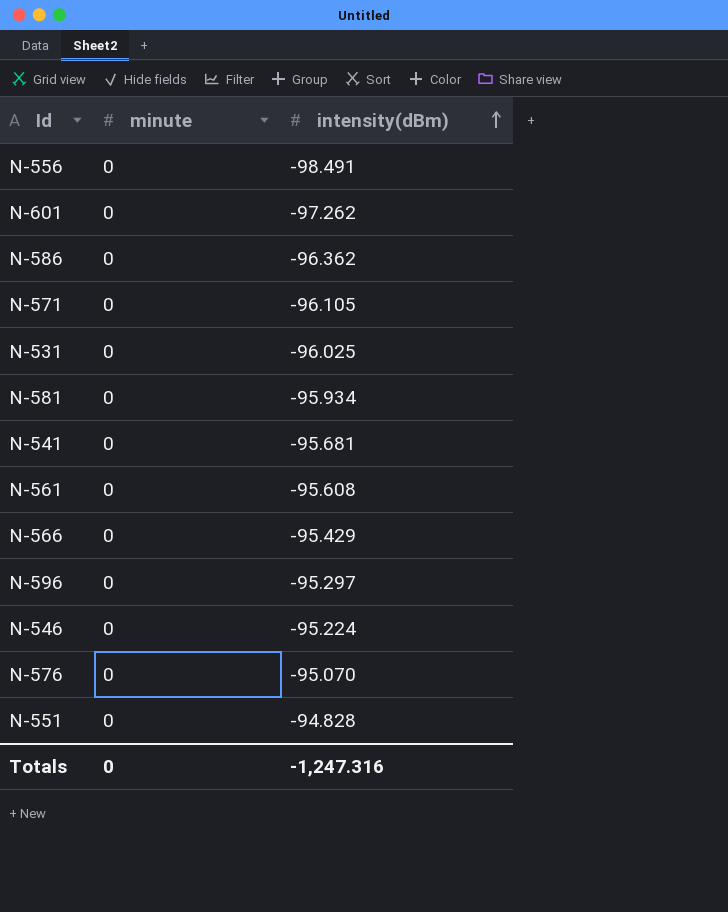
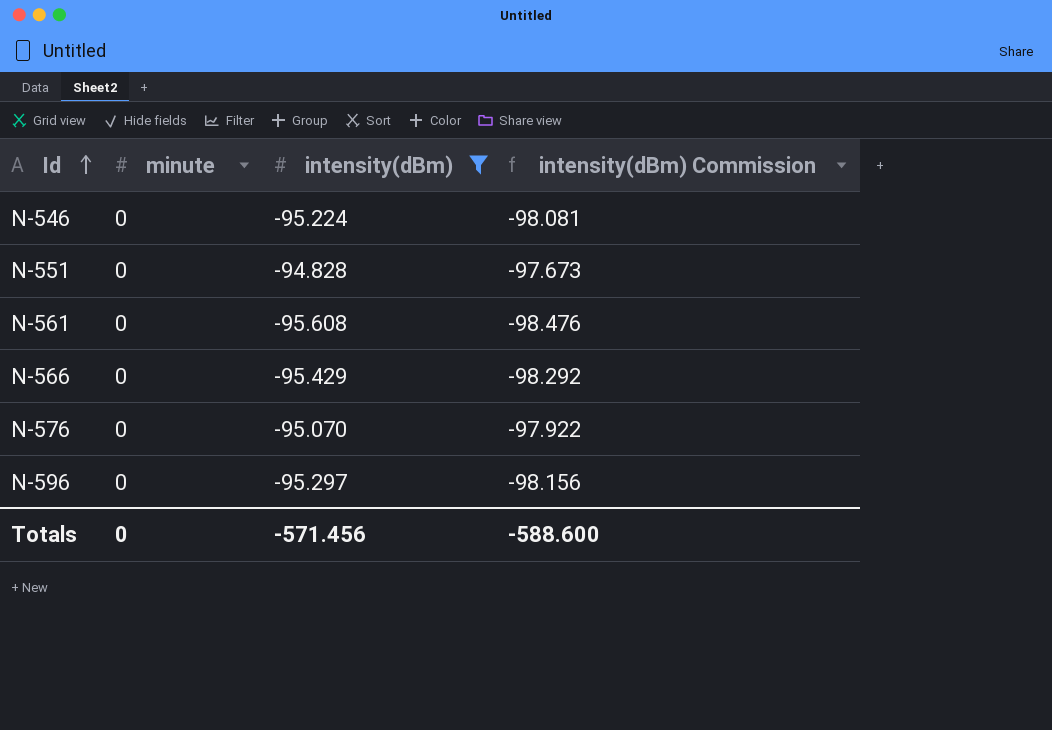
filter: none -> intensity(dBm) >= -95.608
row order: intensity(dBm) ascending -> Id ascending
column intensity(dBm) Commission | formula: none -> [intensity(dBm)] * 1.03
Totals | intensity(dBm): -1,247.316 -> -571.456

